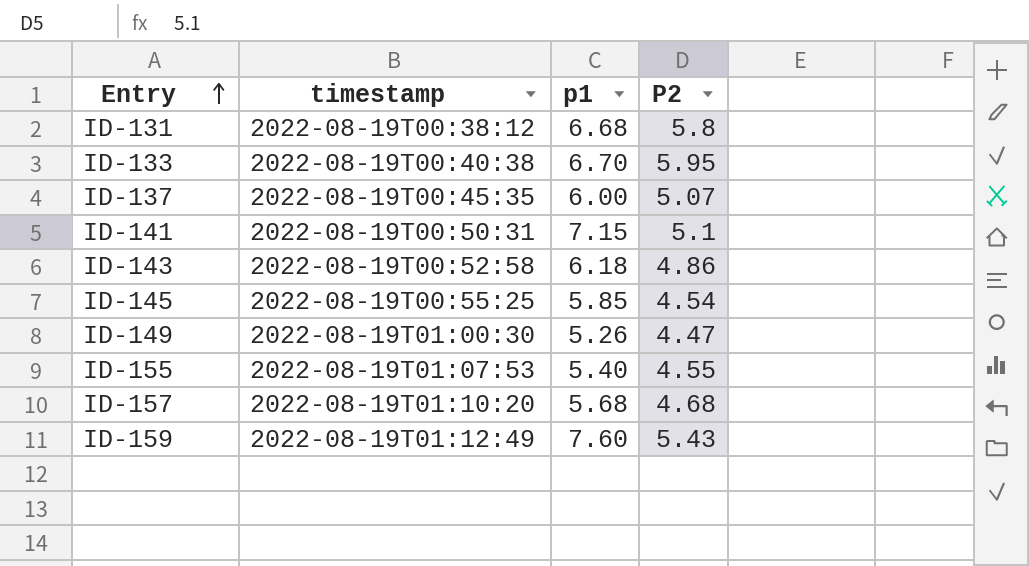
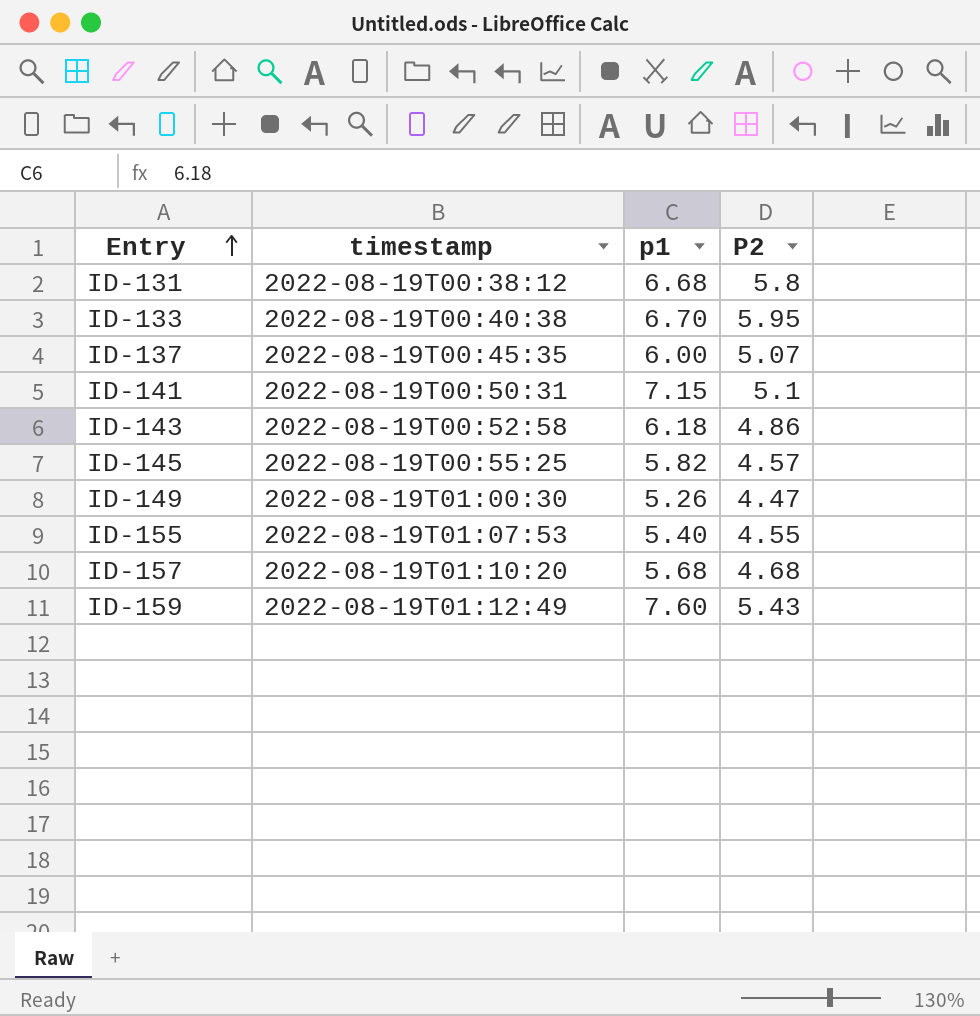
ID-145 | p1: 5.85 -> 5.82
ID-145 | P2: 4.54 -> 4.57

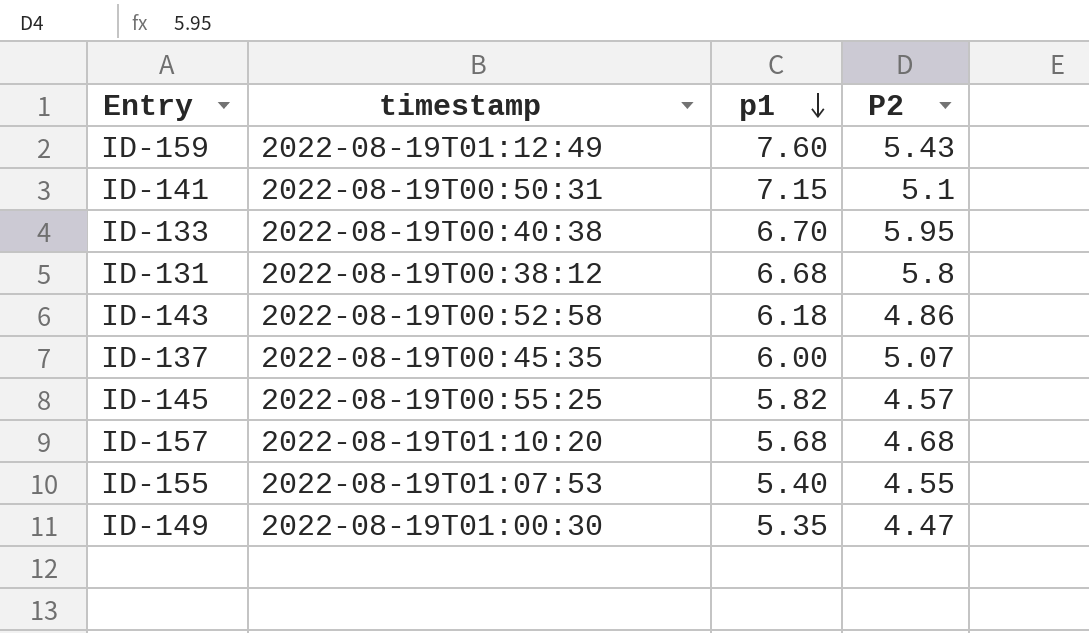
row order: Entry ascending -> p1 descending
ID-149 | p1: 5.26 -> 5.35

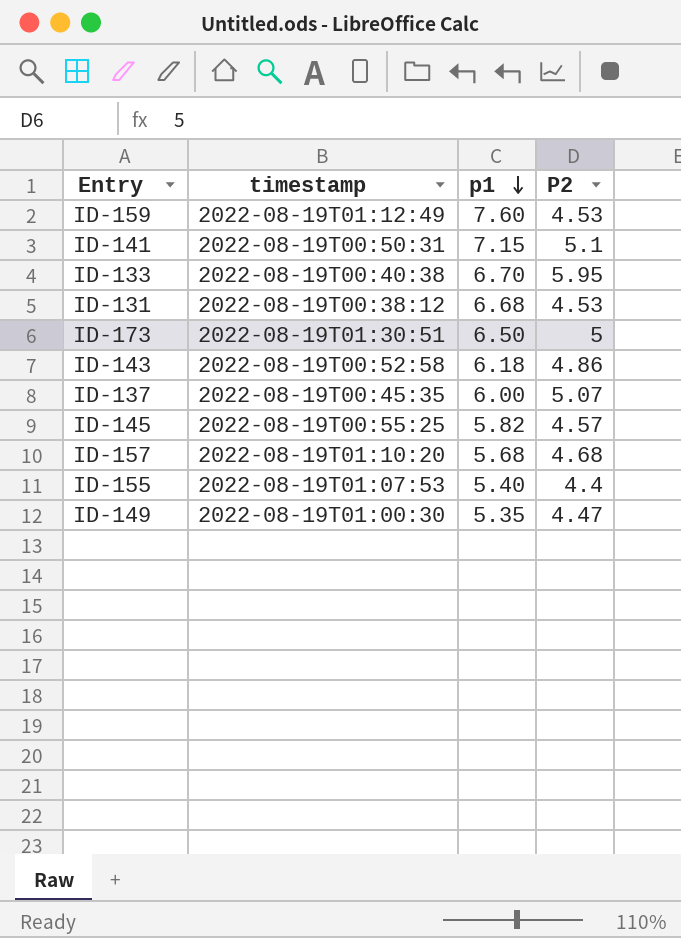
ID-159 | P2: 5.43 -> 4.53
ID-131 | P2: 5.8 -> 4.53
row ID-173: none -> 2022-08-19T01:30:51 | 6.50 | 5
ID-155 | P2: 4.55 -> 4.4

